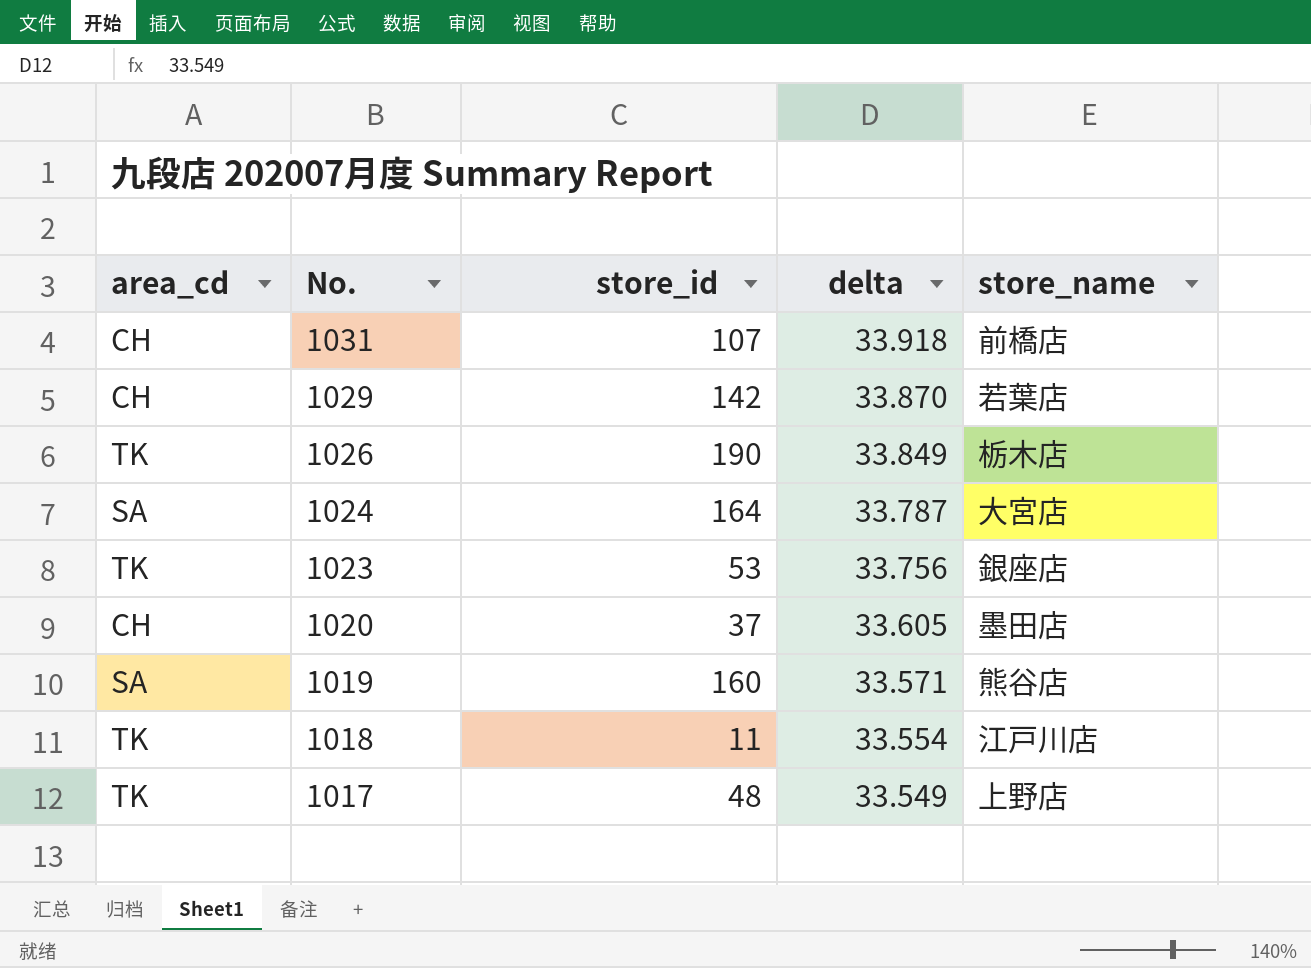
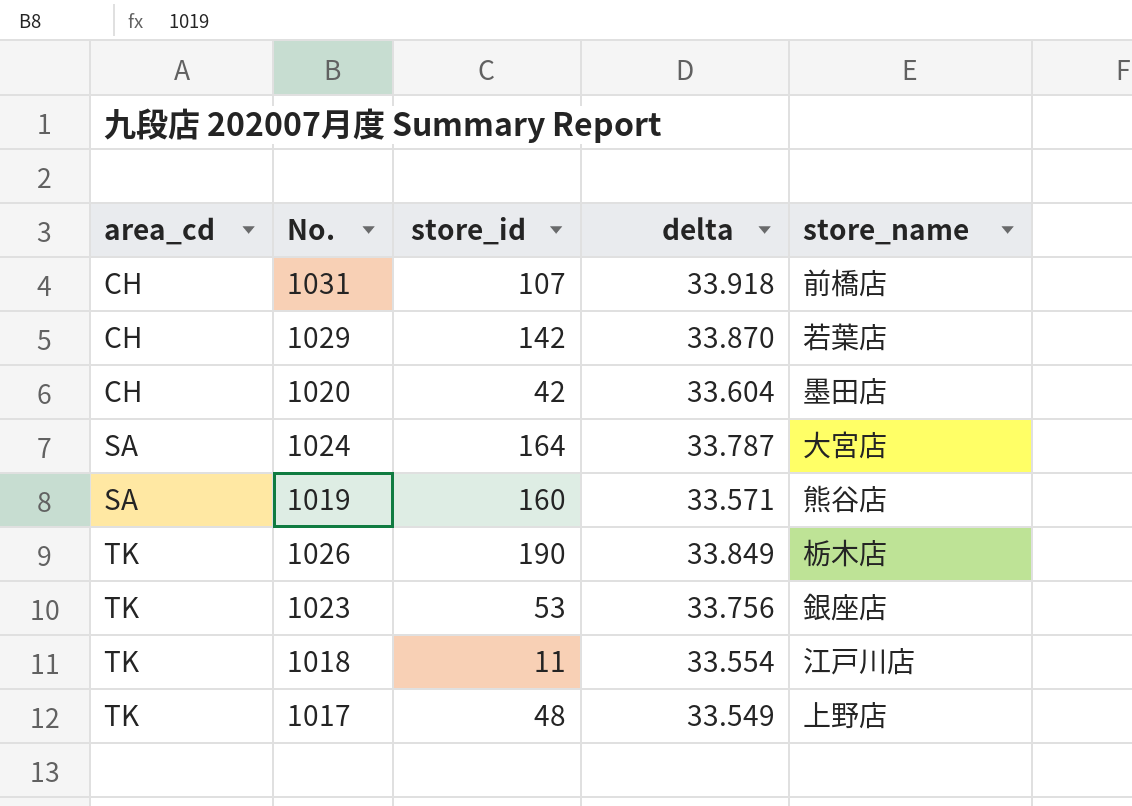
row order: No. descending -> area_cd ascending
1020 | store_id: 37 -> 42
1020 | delta: 33.605 -> 33.604

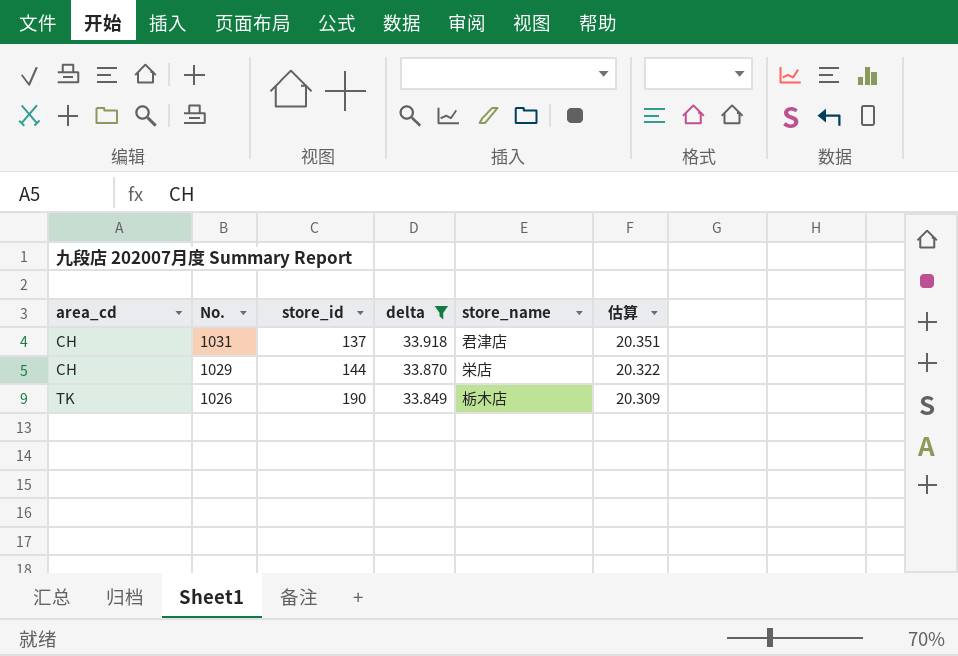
filter: none -> delta >= 33.849
column 估算 | formula: none -> [delta] * 0.6
1031 | store_id: 107 -> 137
1031 | store_name: 前橋店 -> 君津店
1029 | store_id: 142 -> 144
1029 | store_name: 若葉店 -> 栄店

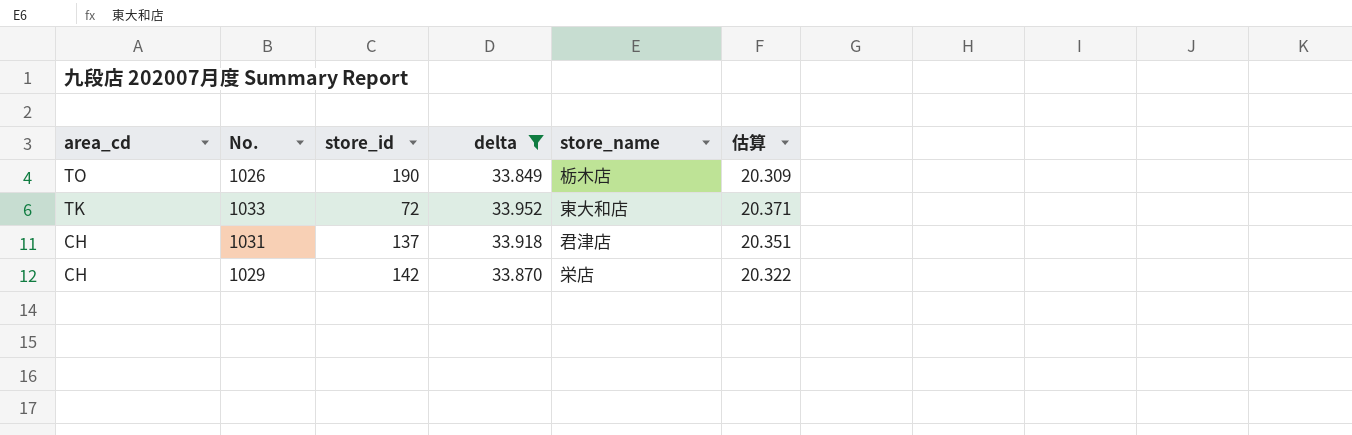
row order: area_cd ascending -> area_cd descending
1026 | area_cd: TK -> TO
row 1033: none -> TK | 72 | 33.952 | 東大和店 | 20.371
1029 | store_id: 144 -> 142

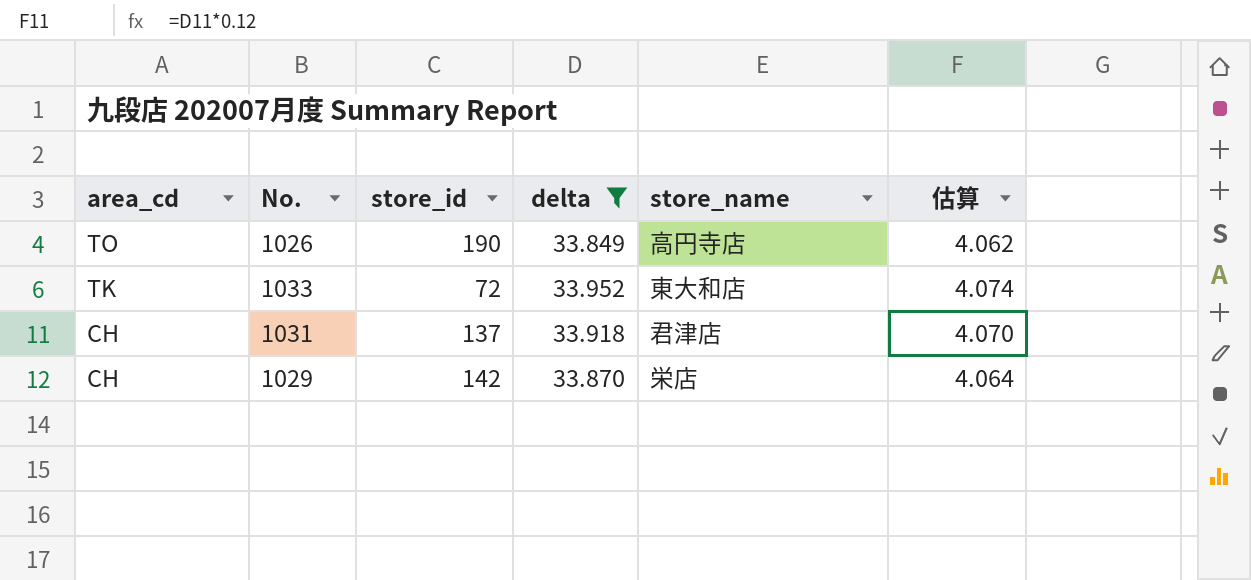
column 估算 | formula: [delta] * 0.6 -> [delta] * 0.12
1026 | store_name: 栃木店 -> 高円寺店

